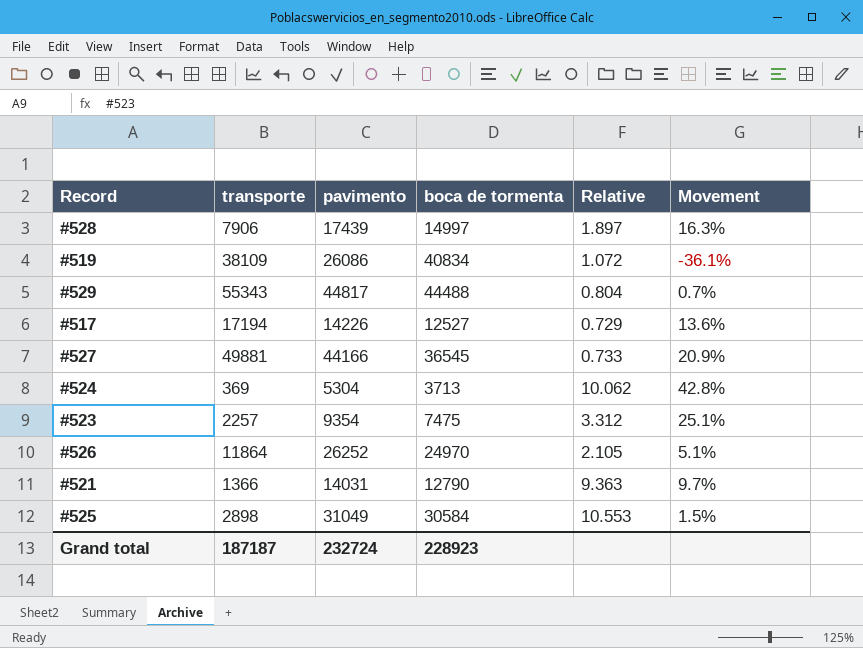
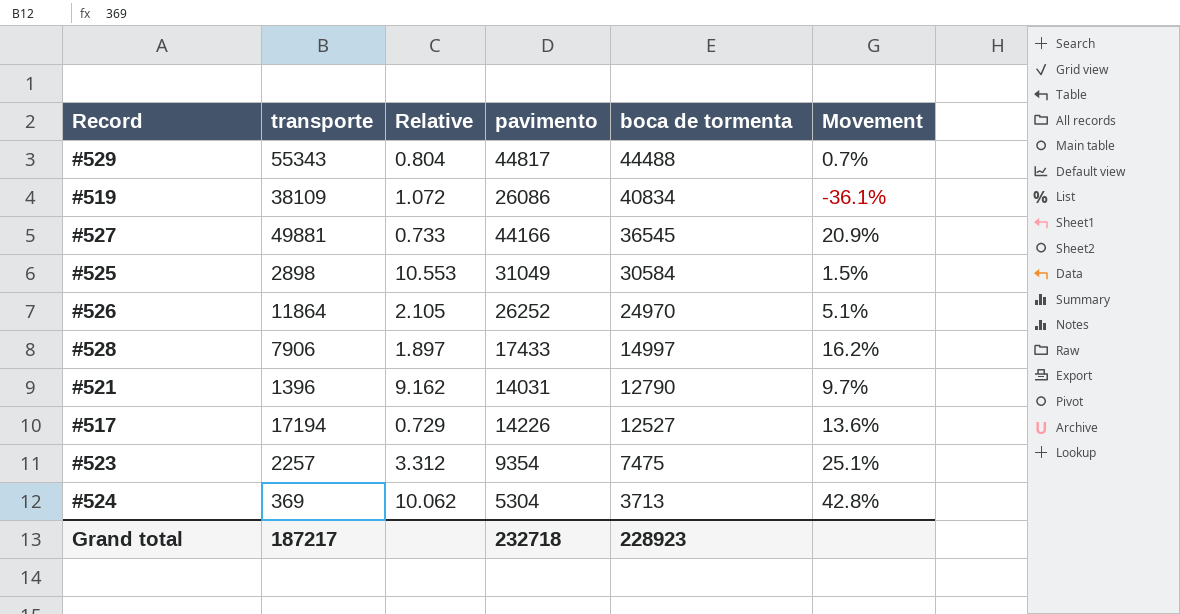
row order: none -> boca de tormenta descending
column Relative | position: 5 -> 3
#528 | pavimento: 17439 -> 17433
#528 | Movement: 16.3% -> 16.2%
#521 | transporte: 1366 -> 1396
#521 | Relative: 9.363 -> 9.162
Grand total | transporte: 187187 -> 187217
Grand total | pavimento: 232724 -> 232718

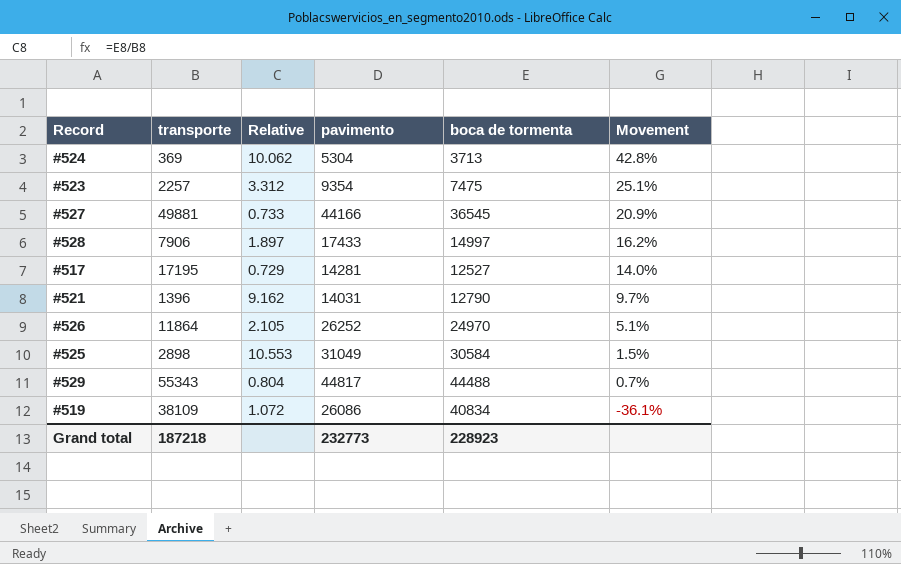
row order: boca de tormenta descending -> Movement descending
#517 | transporte: 17194 -> 17195
#517 | pavimento: 14226 -> 14281
#517 | Movement: 13.6% -> 14.0%
Grand total | transporte: 187217 -> 187218
Grand total | pavimento: 232718 -> 232773

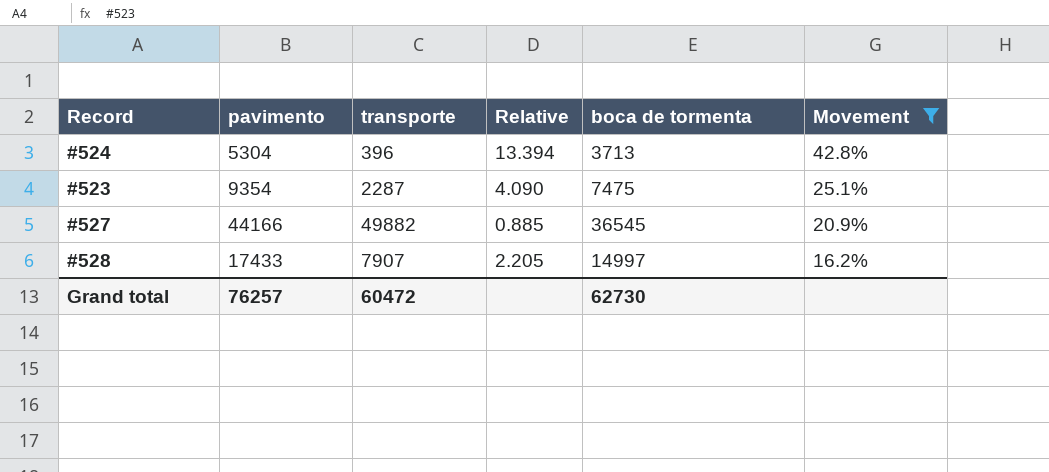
filter: none -> Movement >= 16.2%
column pavimento | position: 4 -> 2
column Relative | formula: [boca de tormenta] / [transporte] -> [pavimento] / [transporte]
#524 | transporte: 369 -> 396
#523 | transporte: 2257 -> 2287
#527 | transporte: 49881 -> 49882
#528 | transporte: 7906 -> 7907
Grand total | pavimento: 232773 -> 76257
Grand total | transporte: 187218 -> 60472
Grand total | boca de tormenta: 228923 -> 62730

